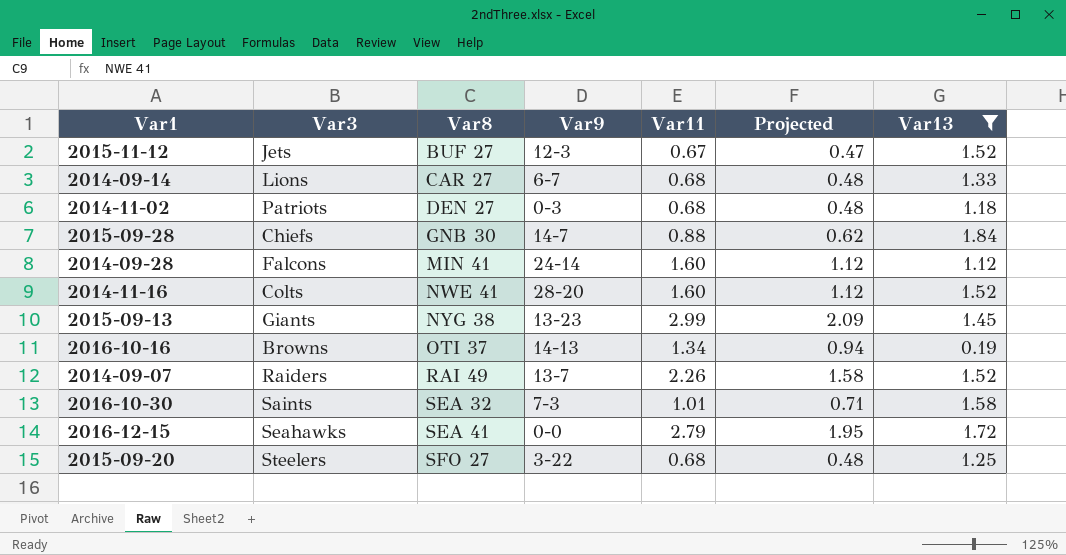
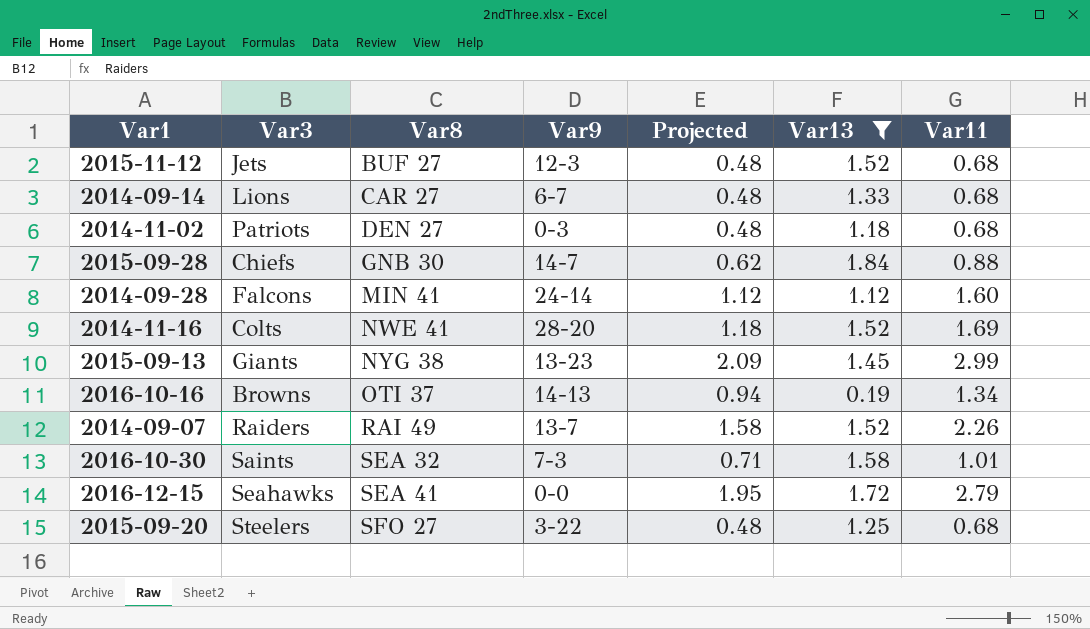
column Var11 | position: 5 -> 7
2015-11-12 | Projected: 0.47 -> 0.48
2015-11-12 | Var11: 0.67 -> 0.68
2014-11-16 | Projected: 1.12 -> 1.18
2014-11-16 | Var11: 1.60 -> 1.69

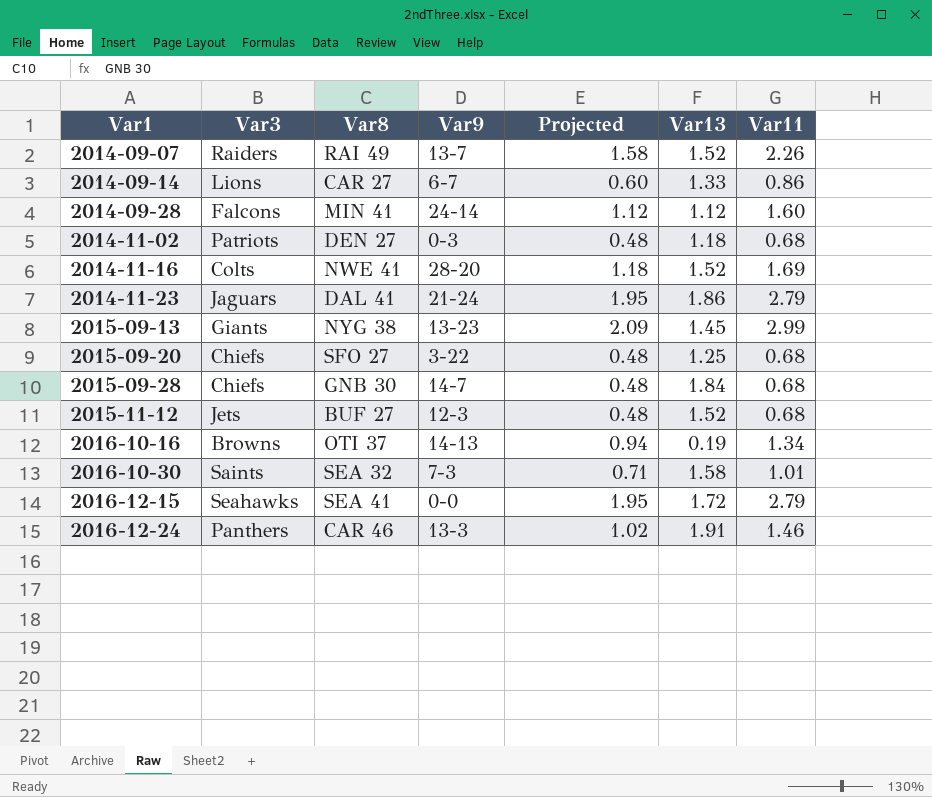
filter: Var13 <= 1.84 -> none
row order: Var8 ascending -> Var1 ascending
2014-09-14 | Projected: 0.48 -> 0.60
2014-09-14 | Var11: 0.68 -> 0.86
2015-09-20 | Var3: Steelers -> Chiefs
2015-09-28 | Projected: 0.62 -> 0.48
2015-09-28 | Var11: 0.88 -> 0.68

